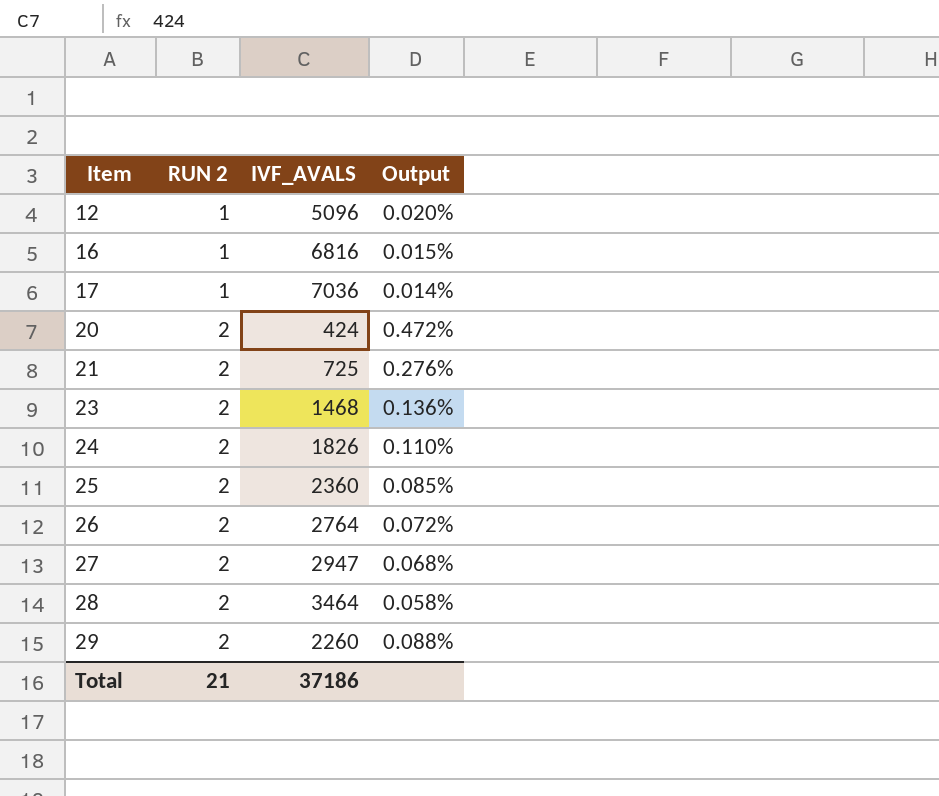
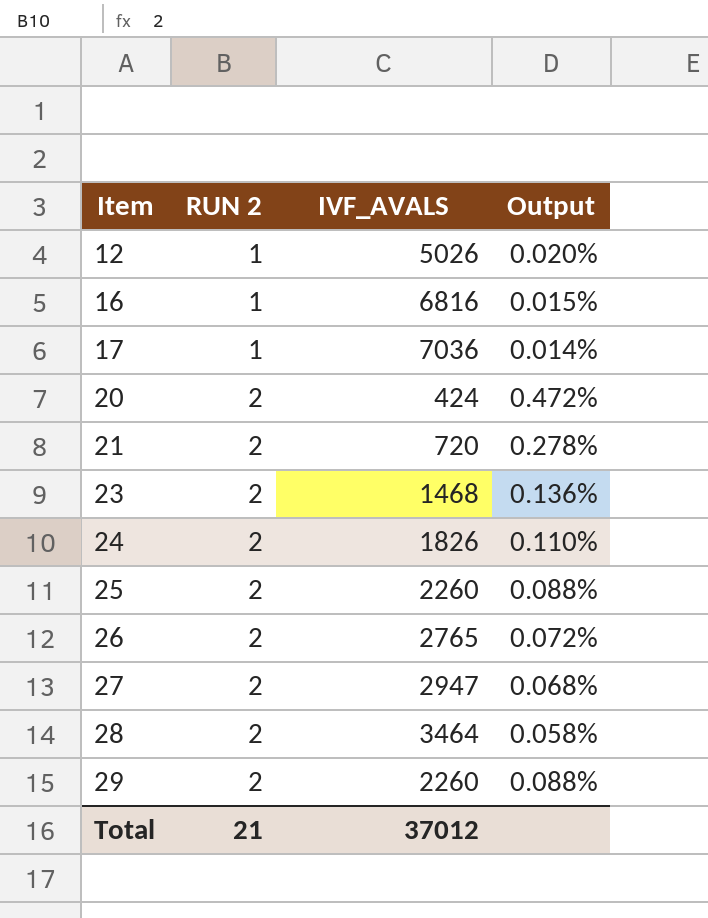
12 | IVF_AVALS: 5096 -> 5026
21 | IVF_AVALS: 725 -> 720
21 | Output: 0.276% -> 0.278%
25 | IVF_AVALS: 2360 -> 2260
25 | Output: 0.085% -> 0.088%
26 | IVF_AVALS: 2764 -> 2765
Total | IVF_AVALS: 37186 -> 37012

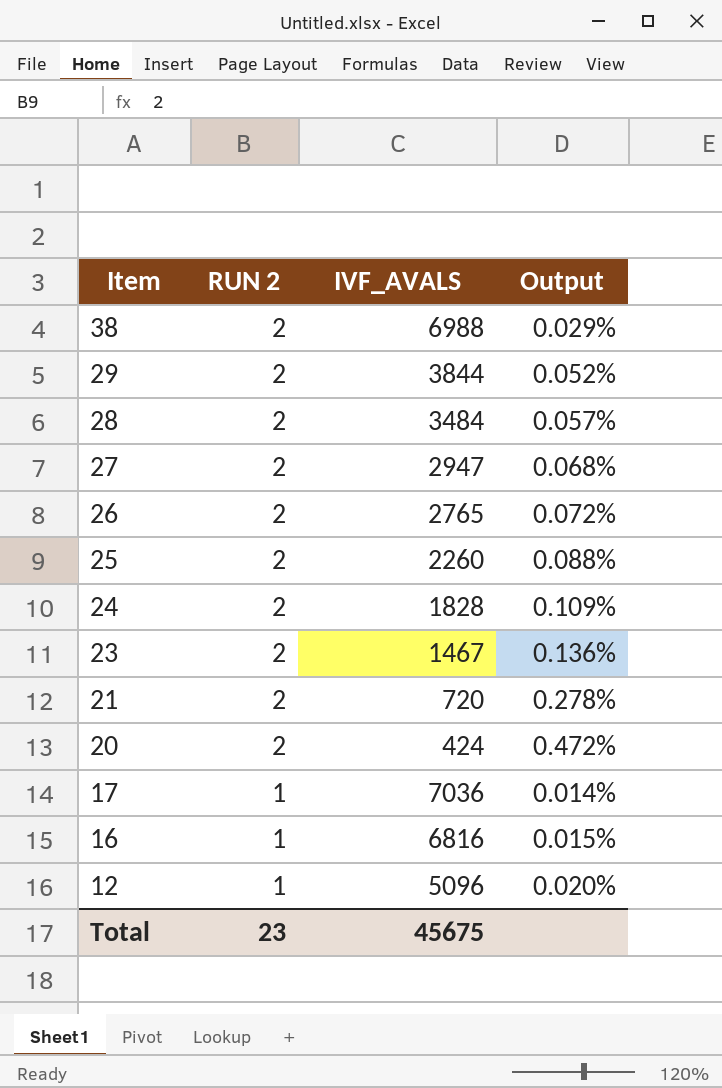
row order: Item ascending -> Item descending
row 38: none -> 2 | 6988 | 0.029%
29 | IVF_AVALS: 2260 -> 3844
29 | Output: 0.088% -> 0.052%
28 | IVF_AVALS: 3464 -> 3484
28 | Output: 0.058% -> 0.057%
24 | IVF_AVALS: 1826 -> 1828
24 | Output: 0.110% -> 0.109%
23 | IVF_AVALS: 1468 -> 1467
12 | IVF_AVALS: 5026 -> 5096
Total | RUN 2: 21 -> 23
Total | IVF_AVALS: 37012 -> 45675

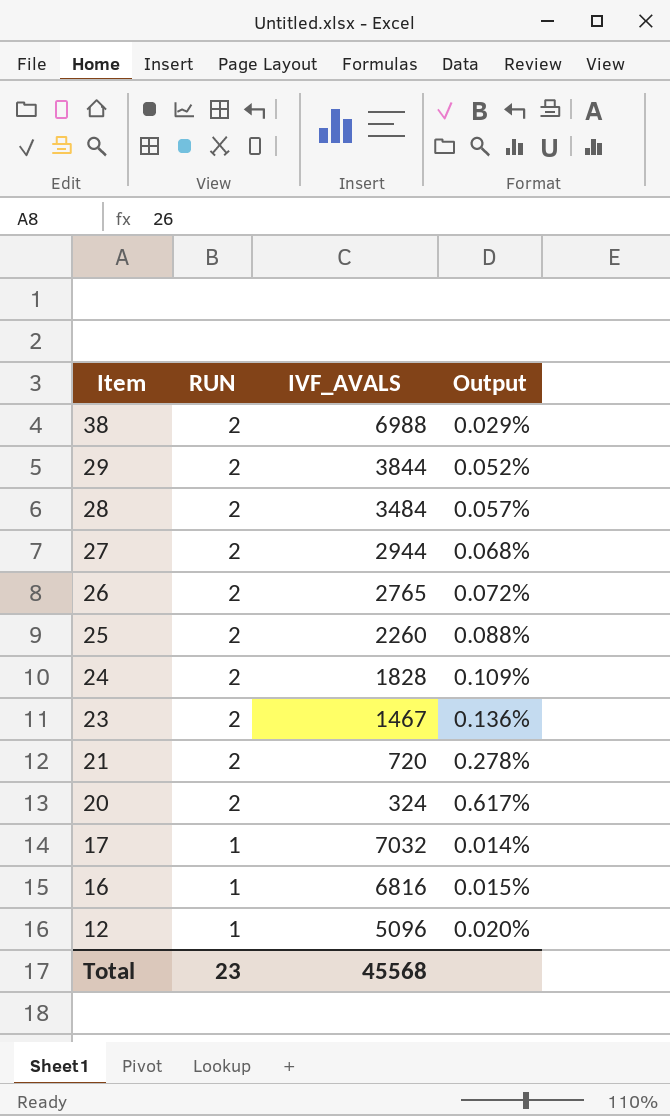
column name: RUN 2 -> RUN
27 | IVF_AVALS: 2947 -> 2944
20 | IVF_AVALS: 424 -> 324
20 | Output: 0.472% -> 0.617%
17 | IVF_AVALS: 7036 -> 7032
Total | IVF_AVALS: 45675 -> 45568

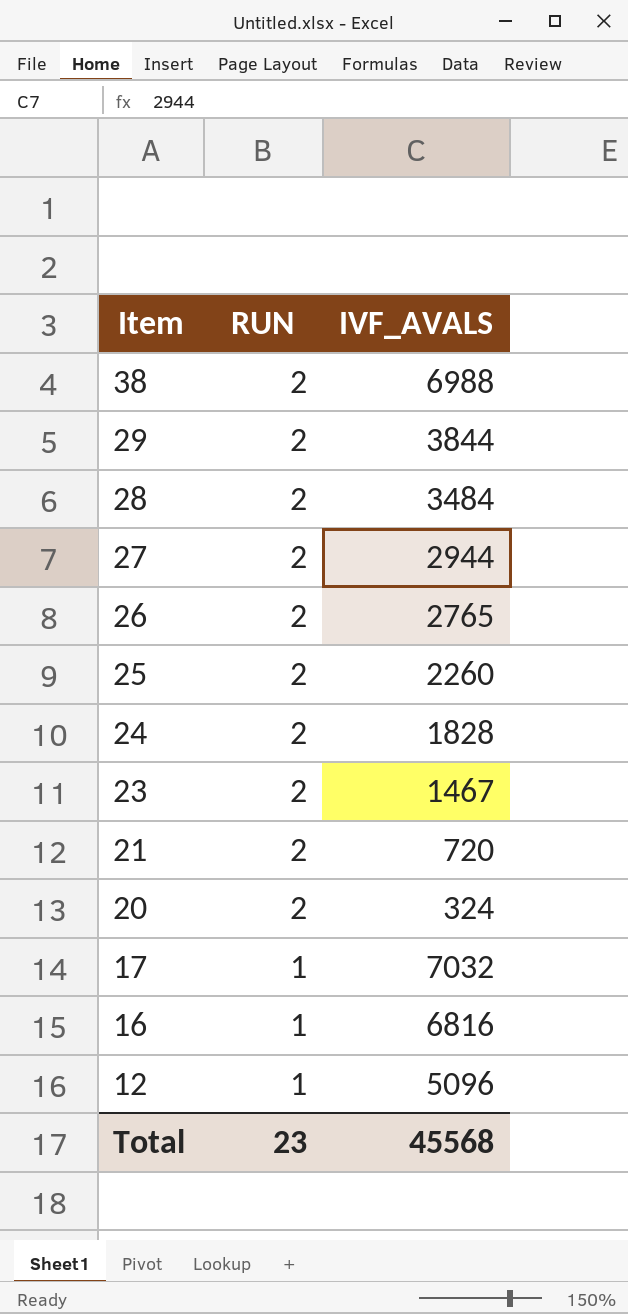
column Output | formula: [RUN] / [IVF_AVALS] -> none

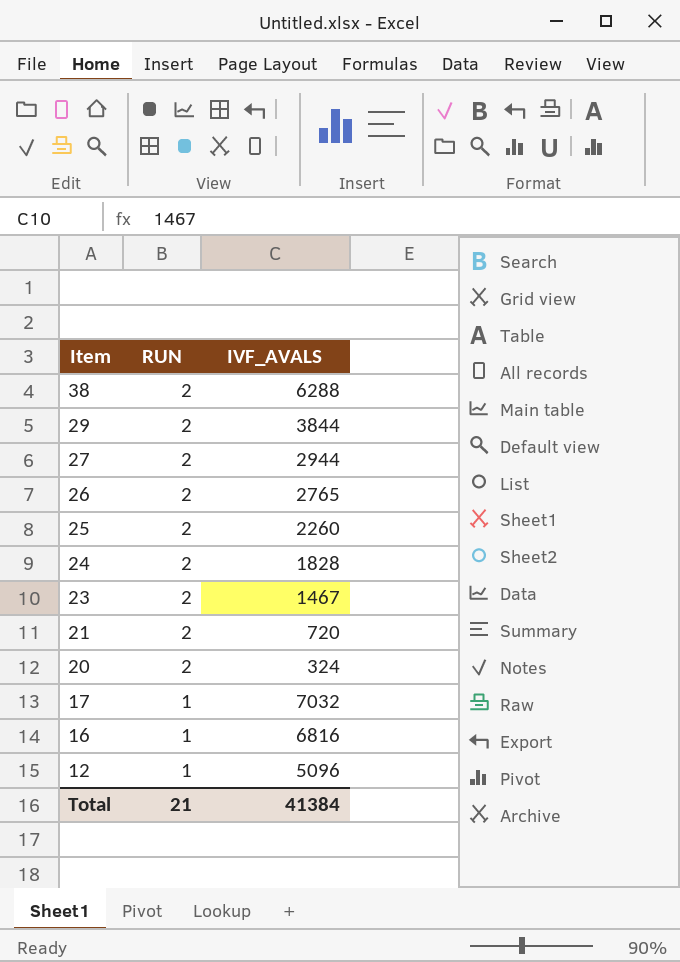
row 28: 2 | 3484 -> none
38 | IVF_AVALS: 6988 -> 6288
Total | RUN: 23 -> 21
Total | IVF_AVALS: 45568 -> 41384

